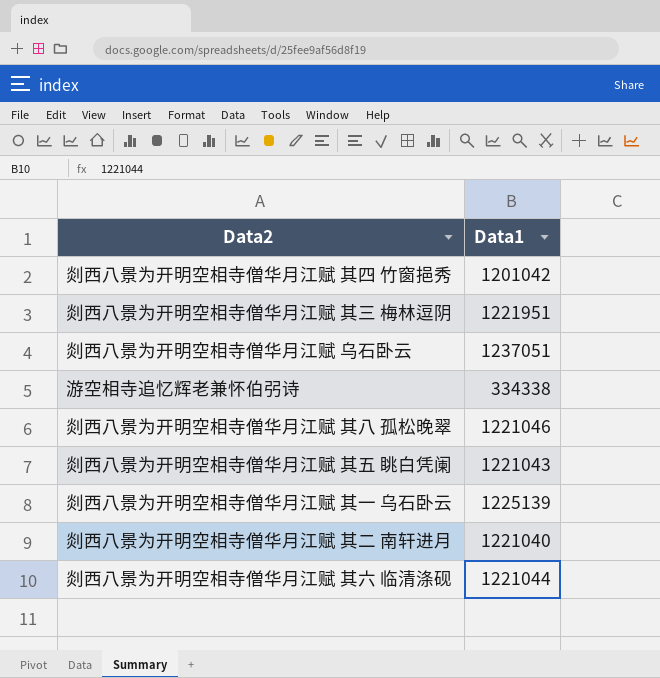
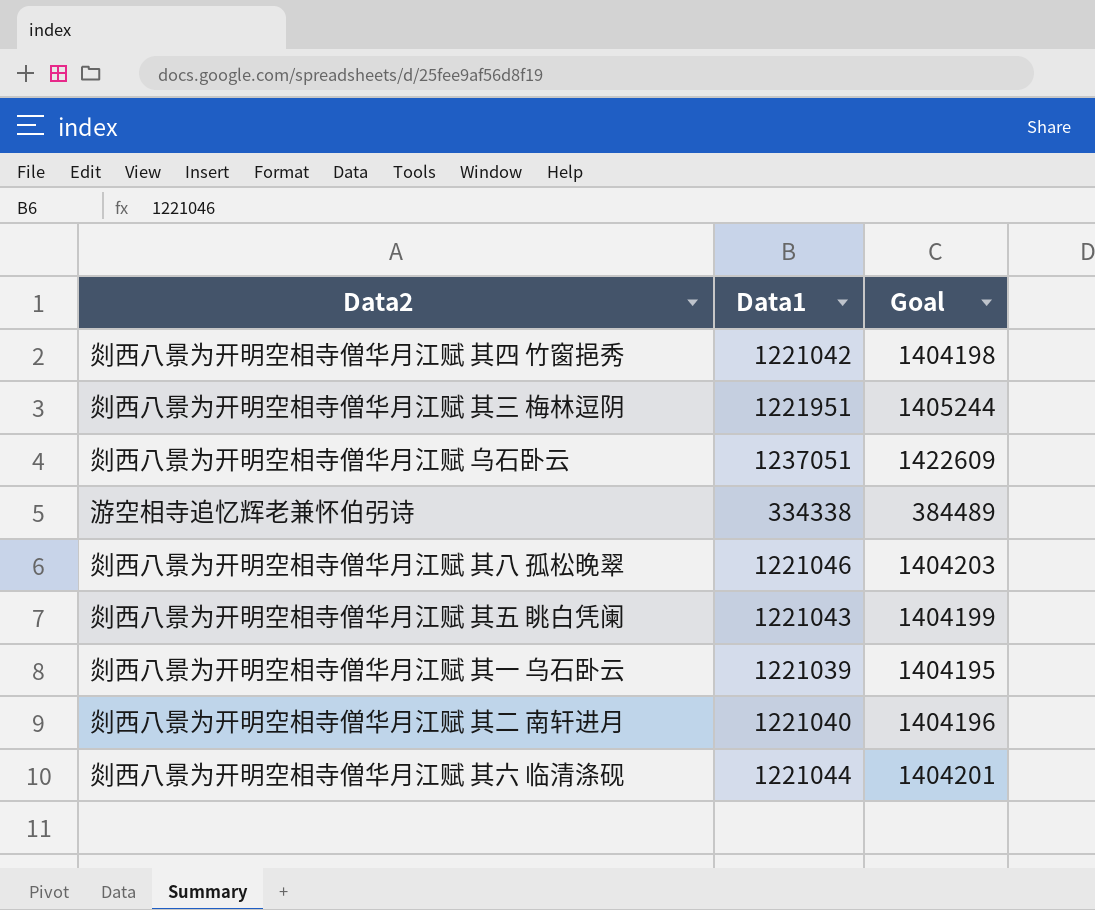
column Goal | formula: none -> [Data1] * 1.15
剡西八景为开明空相寺僧华月江赋 其四 竹窗挹秀 | Data1: 1201042 -> 1221042
剡西八景为开明空相寺僧华月江赋 其一 乌石卧云 | Data1: 1225139 -> 1221039

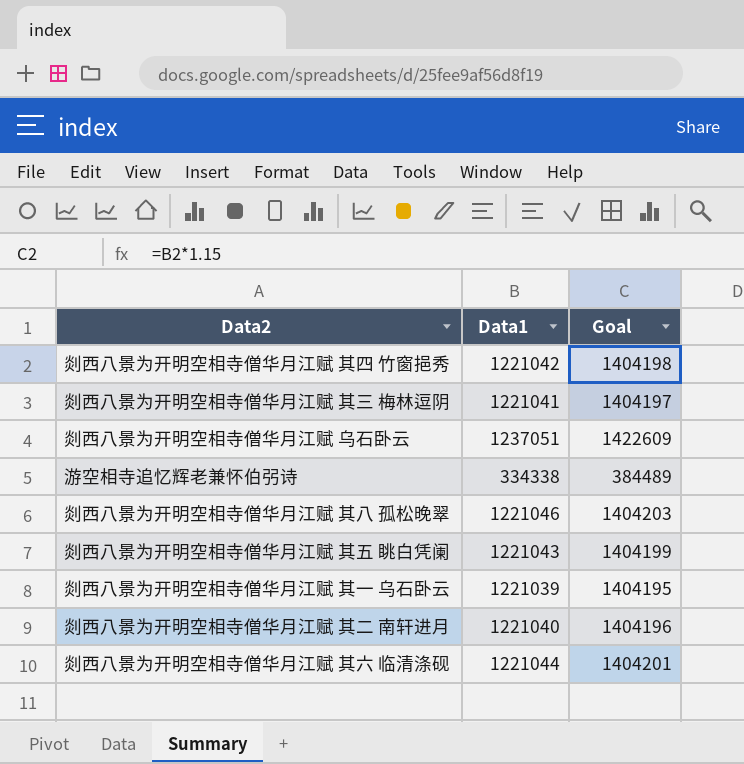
剡西八景为开明空相寺僧华月江赋 其三 梅林逗阴 | Data1: 1221951 -> 1221041
剡西八景为开明空相寺僧华月江赋 其三 梅林逗阴 | Goal: 1405244 -> 1404197

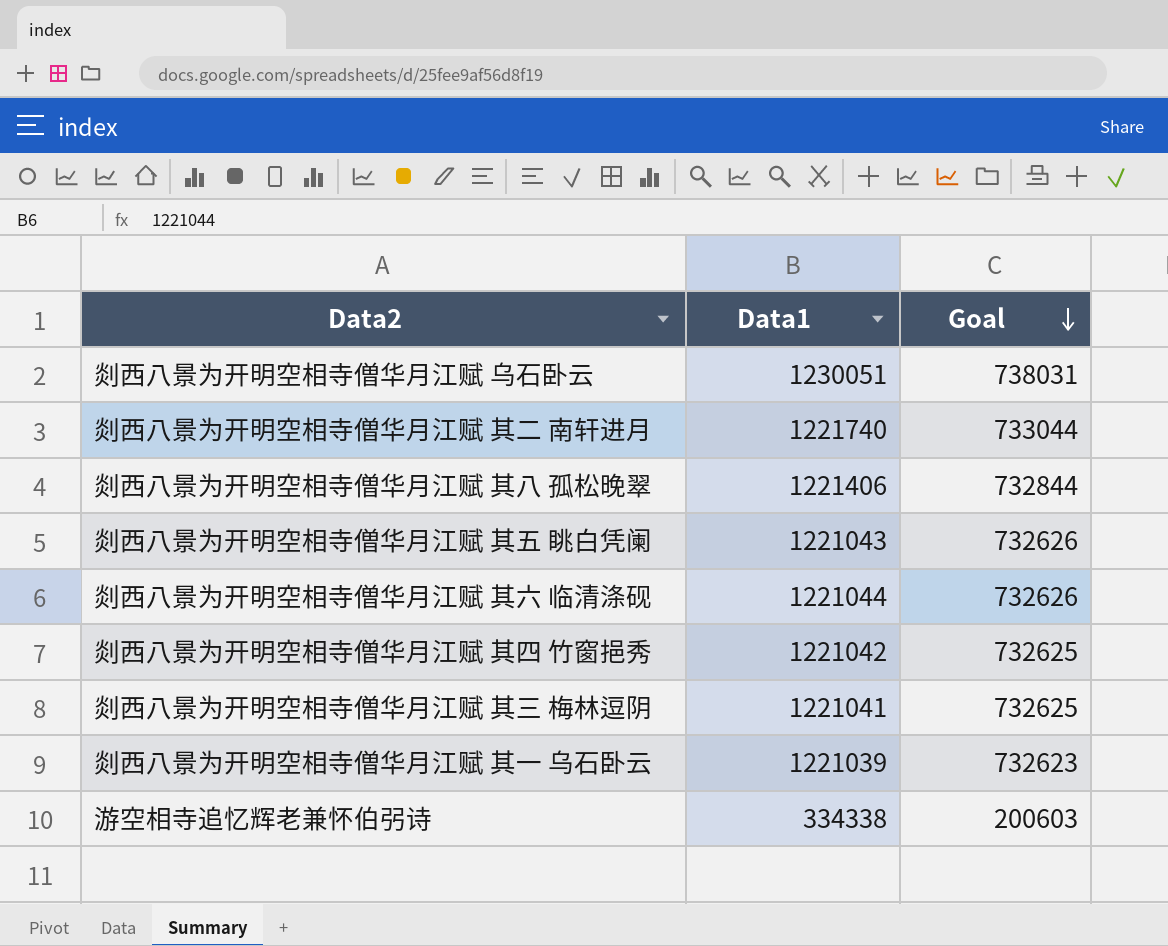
row order: none -> Goal descending
column Goal | formula: [Data1] * 1.15 -> [Data1] * 0.6
剡西八景为开明空相寺僧华月江赋 乌石卧云 | Data1: 1237051 -> 1230051
剡西八景为开明空相寺僧华月江赋 其二 南轩进月 | Data1: 1221040 -> 1221740
剡西八景为开明空相寺僧华月江赋 其八 孤松晚翠 | Data1: 1221046 -> 1221406

